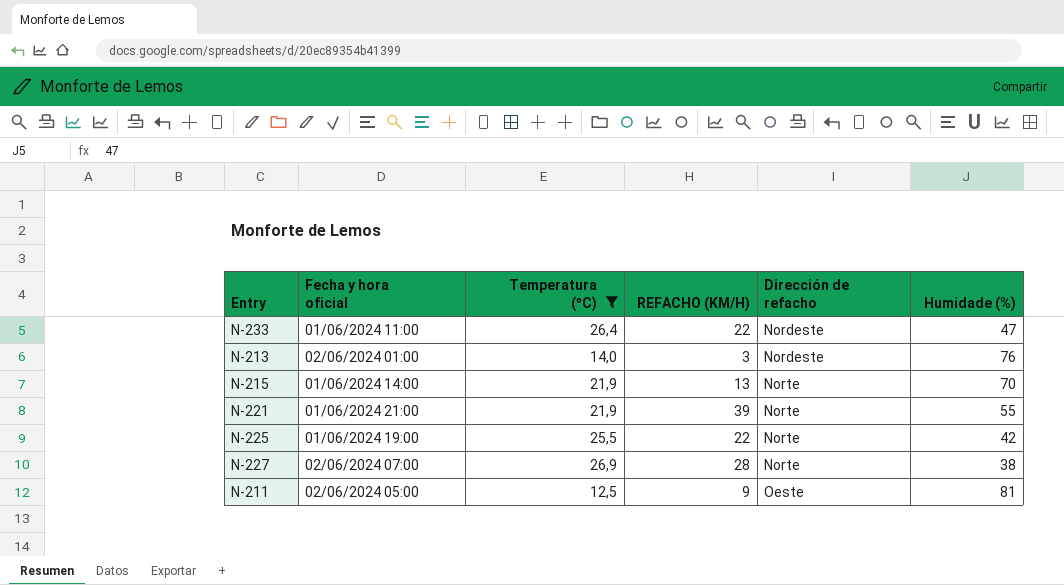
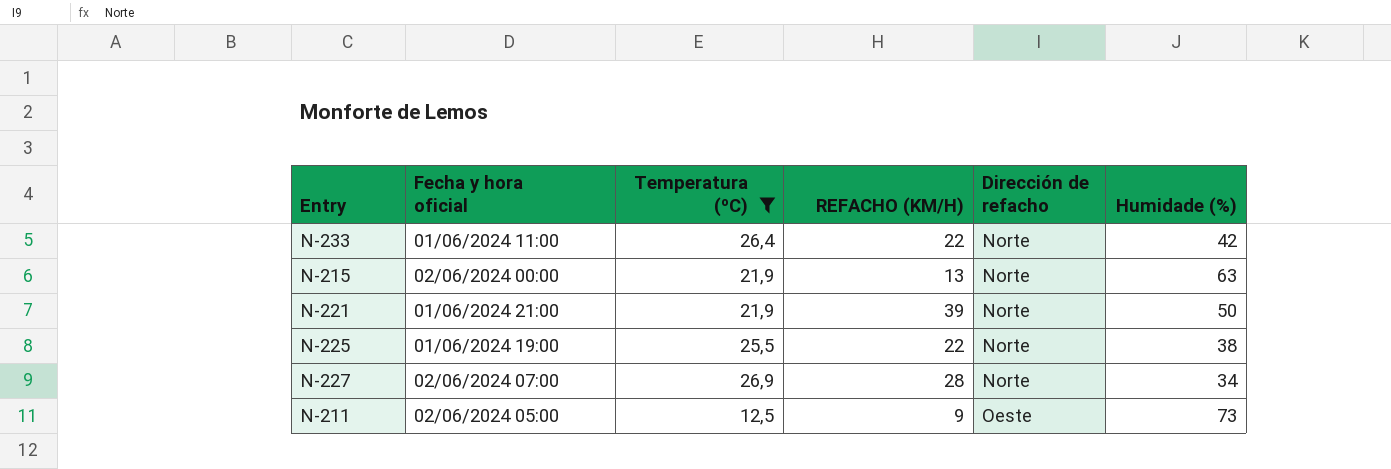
row N-213: 02/06/2024 01:00 | 14,0 | 3 | Nordeste | 76 -> none
N-233 | Dirección de refacho: Nordeste -> Norte
N-233 | Humidade (%): 47 -> 42
N-215 | Fecha y hora oficial: 01/06/2024 14:00 -> 02/06/2024 00:00
N-215 | Humidade (%): 70 -> 63
N-221 | Humidade (%): 55 -> 50
N-225 | Humidade (%): 42 -> 38
N-227 | Humidade (%): 38 -> 34
N-211 | Humidade (%): 81 -> 73

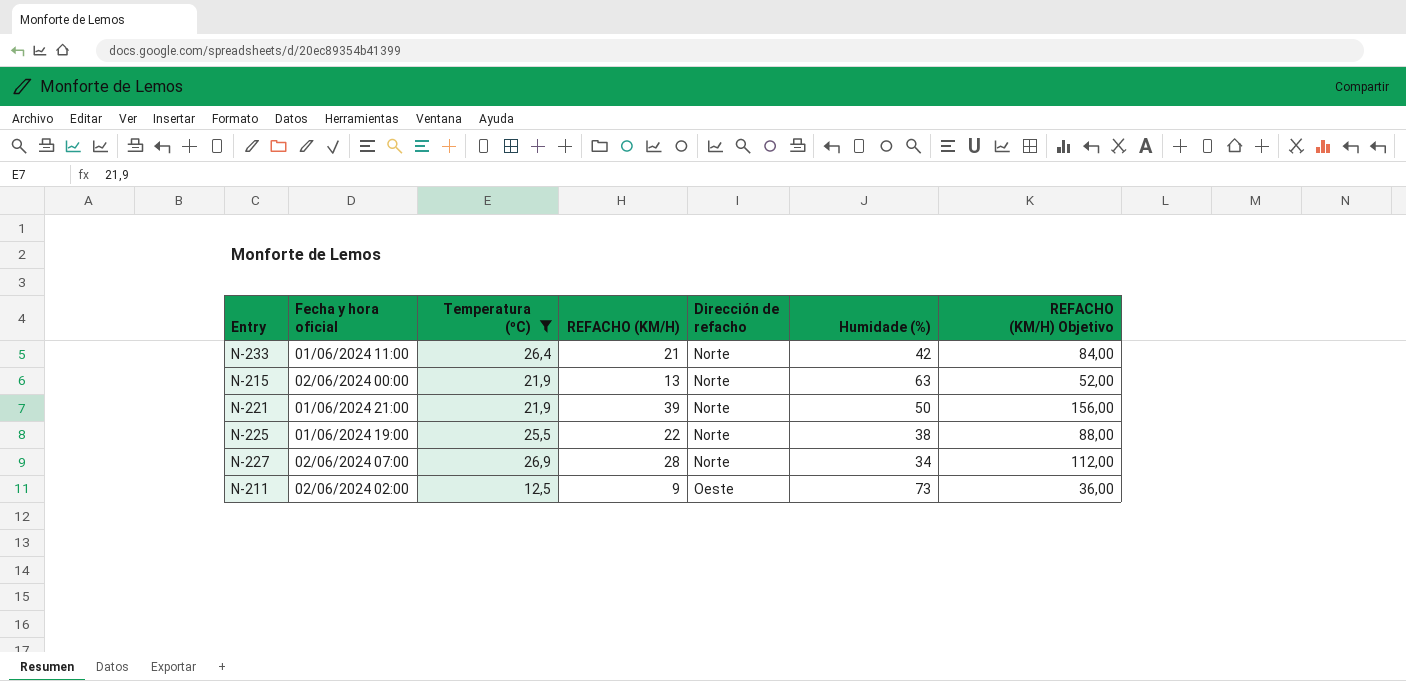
column REFACHO (KM/H) Objetivo | formula: none -> [REFACHO (KM/H)] * 4
N-233 | REFACHO (KM/H): 22 -> 21
N-211 | Fecha y hora oficial: 02/06/2024 05:00 -> 02/06/2024 02:00

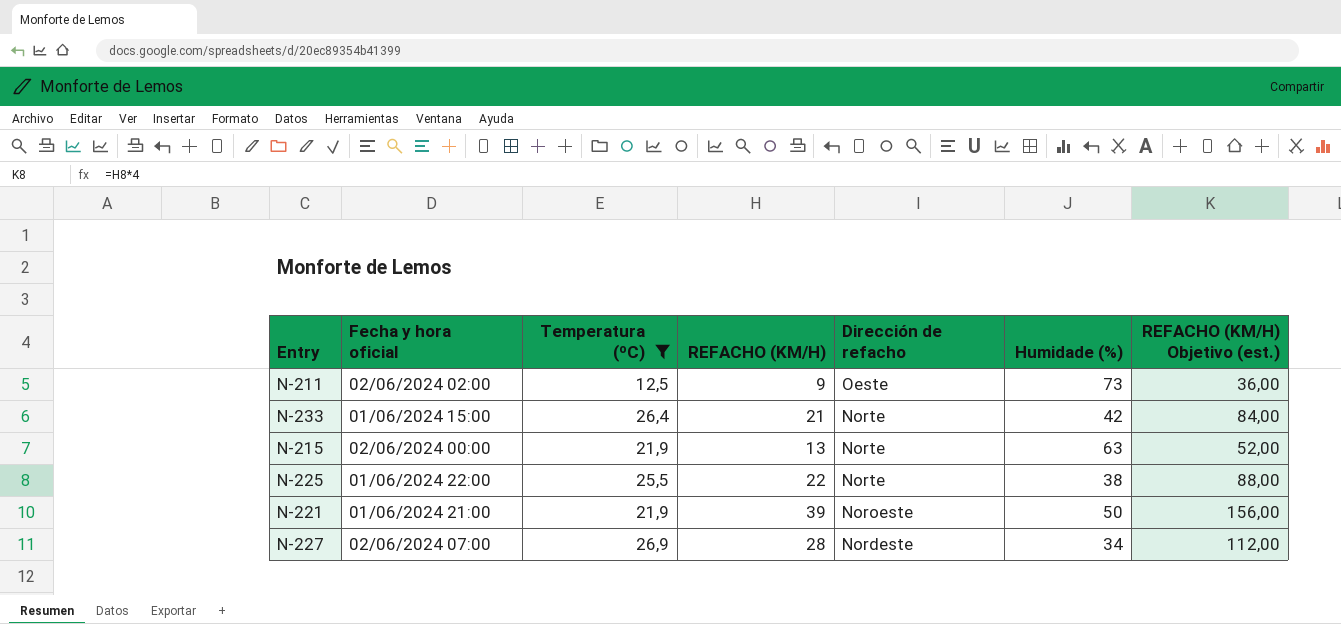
row order: Dirección de refacho ascending -> Dirección de refacho descending
column name: REFACHO (KM/H) Objetivo -> REFACHO (KM/H) Objetivo (est.)
N-233 | Fecha y hora oficial: 01/06/2024 11:00 -> 01/06/2024 15:00
N-225 | Fecha y hora oficial: 01/06/2024 19:00 -> 01/06/2024 22:00
N-221 | Dirección de refacho: Norte -> Noroeste
N-227 | Dirección de refacho: Norte -> Nordeste

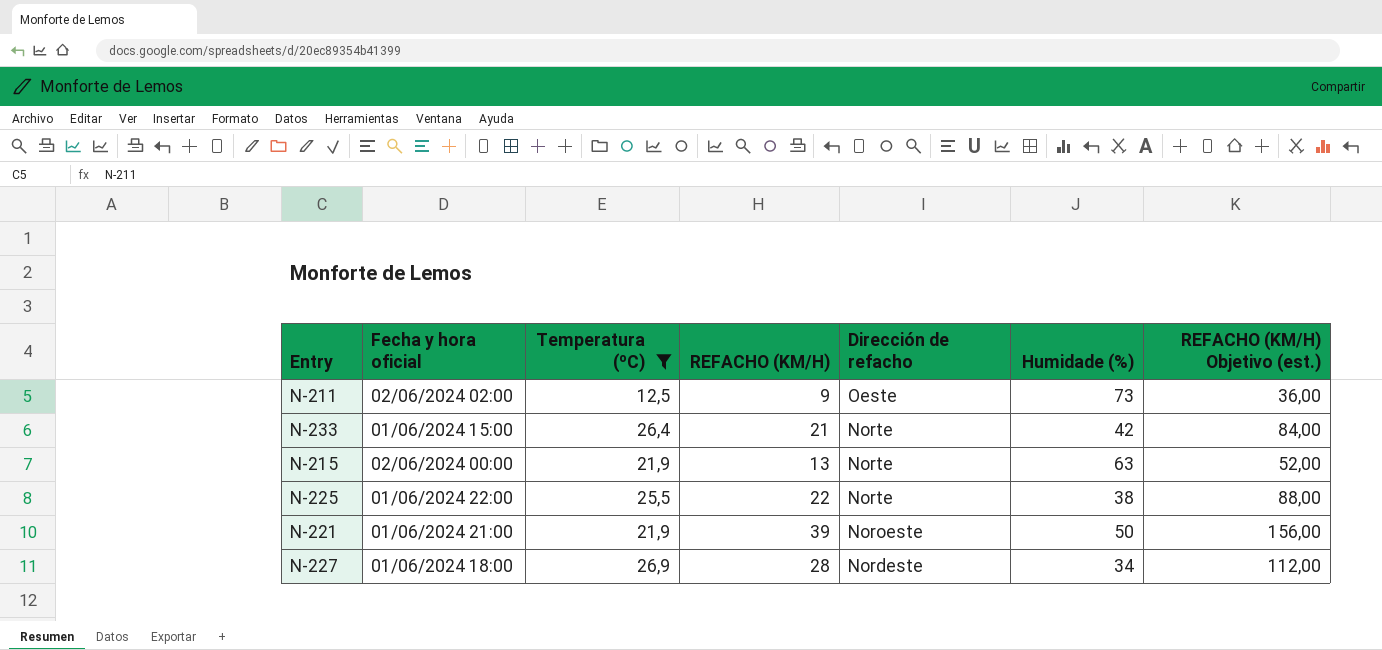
N-227 | Fecha y hora oficial: 02/06/2024 07:00 -> 01/06/2024 18:00

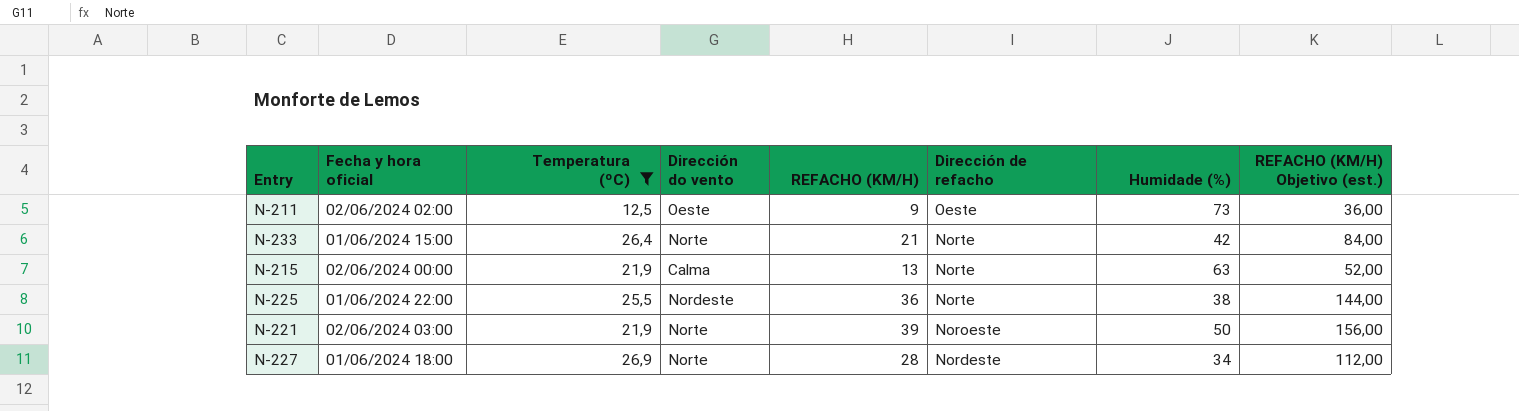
column Dirección do vento | position: none -> 4
N-225 | REFACHO (KM/H): 22 -> 36
N-225 | REFACHO (KM/H) Objetivo (est.): 88,00 -> 144,00
N-221 | Fecha y hora oficial: 01/06/2024 21:00 -> 02/06/2024 03:00

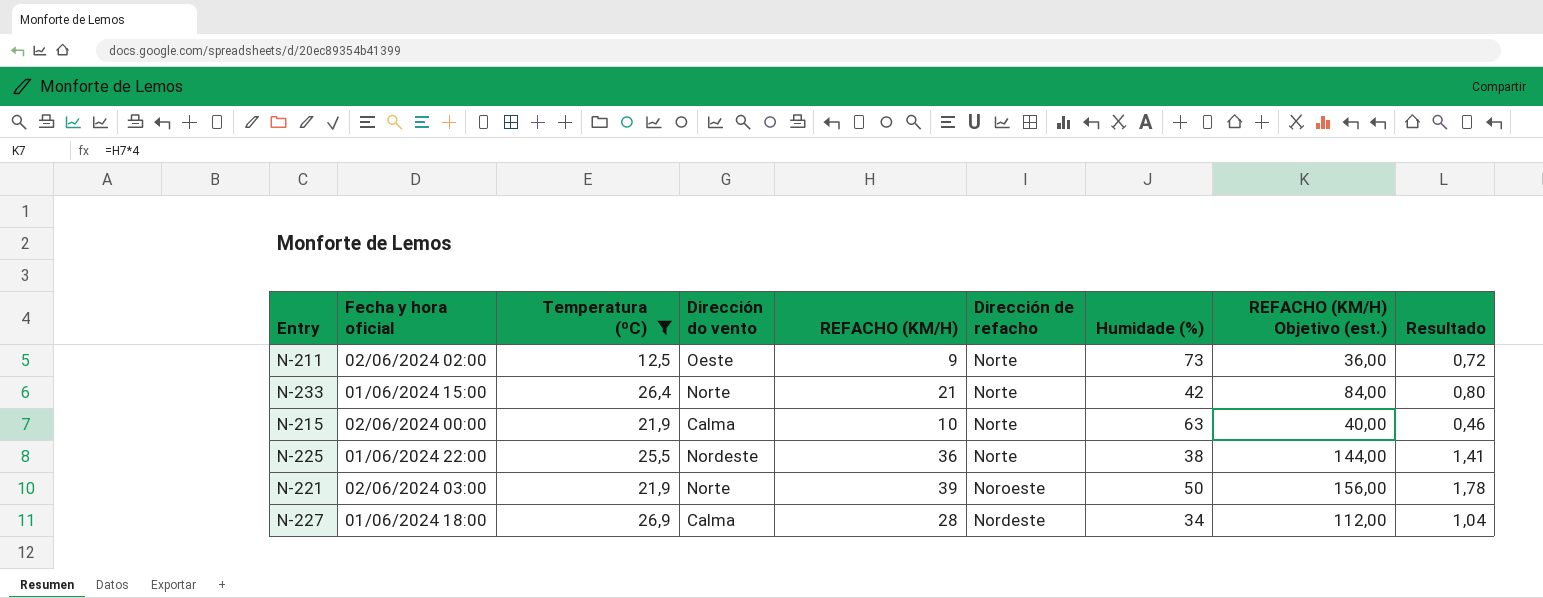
column Resultado | formula: none -> [REFACHO (KM/H)] / [Temperatura (ºC)]
N-211 | Dirección de refacho: Oeste -> Norte
N-215 | REFACHO (KM/H): 13 -> 10
N-215 | REFACHO (KM/H) Objetivo (est.): 52,00 -> 40,00
N-227 | Dirección do vento: Norte -> Calma

